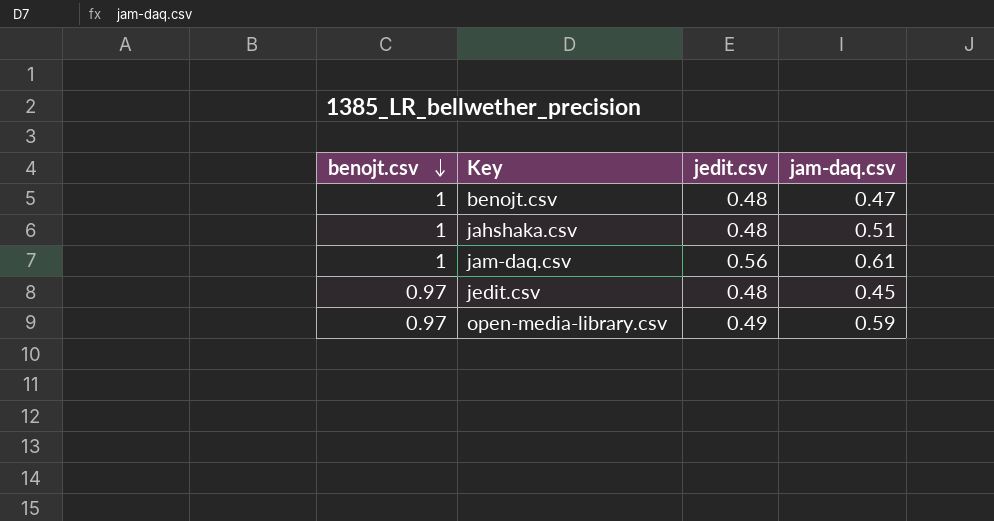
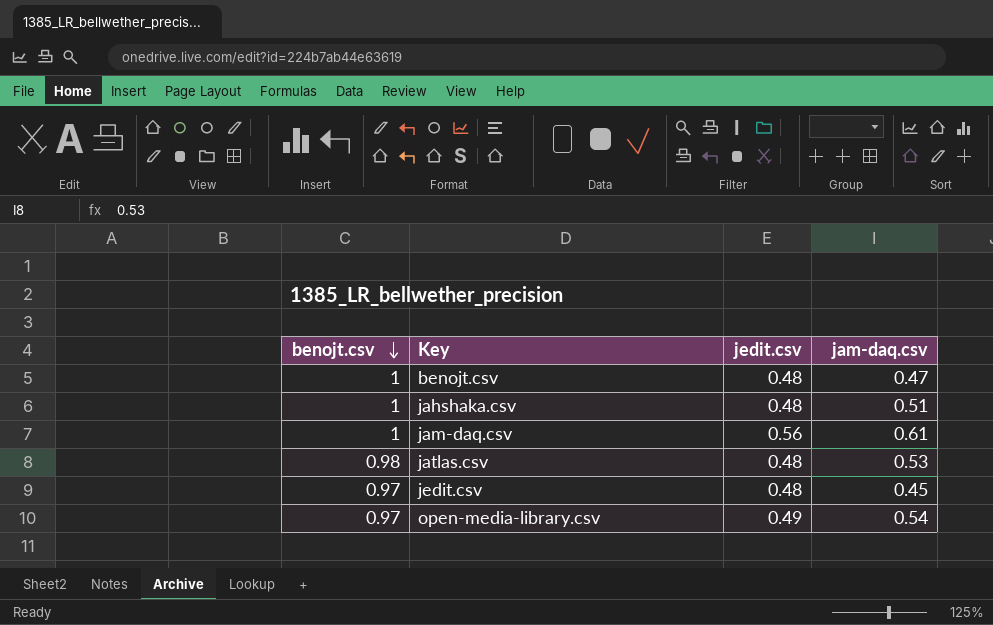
row jatlas.csv: none -> 0.98 | 0.48 | 0.53
open-media-library.csv | jam-daq.csv: 0.59 -> 0.54

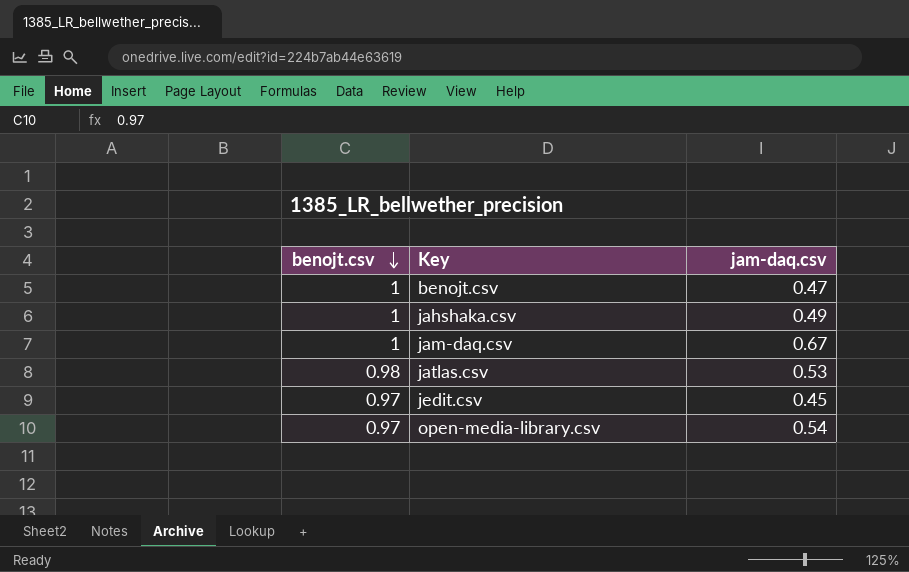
column jedit.csv | position: 3 -> none
jahshaka.csv | jam-daq.csv: 0.51 -> 0.49
jam-daq.csv | jam-daq.csv: 0.61 -> 0.67

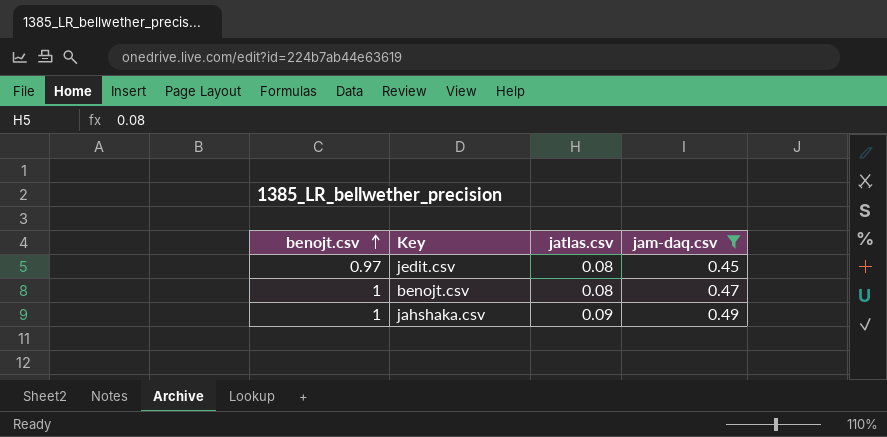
filter: none -> jam-daq.csv <= 0.49
row order: benojt.csv descending -> benojt.csv ascending
column jatlas.csv | position: none -> 3

